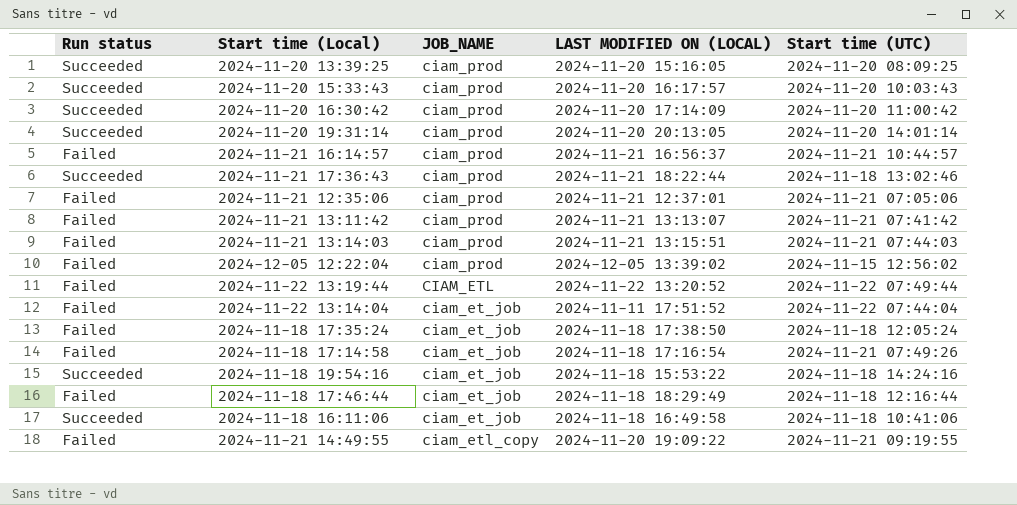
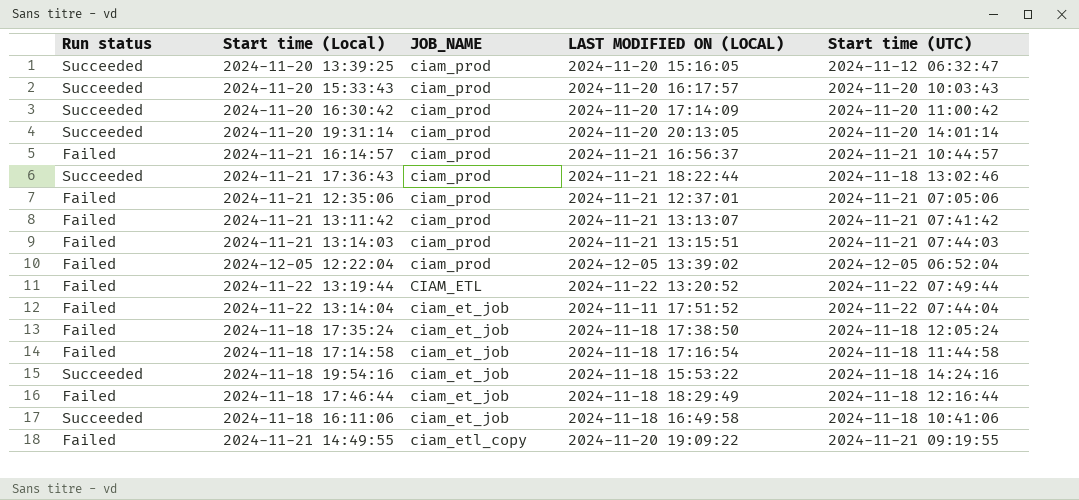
2024-11-20 13:39:25 | Start time (UTC): 2024-11-20 08:09:25 -> 2024-11-12 06:32:47
2024-12-05 12:22:04 | Start time (UTC): 2024-11-15 12:56:02 -> 2024-12-05 06:52:04
2024-11-18 17:14:58 | Start time (UTC): 2024-11-21 07:49:26 -> 2024-11-18 11:44:58

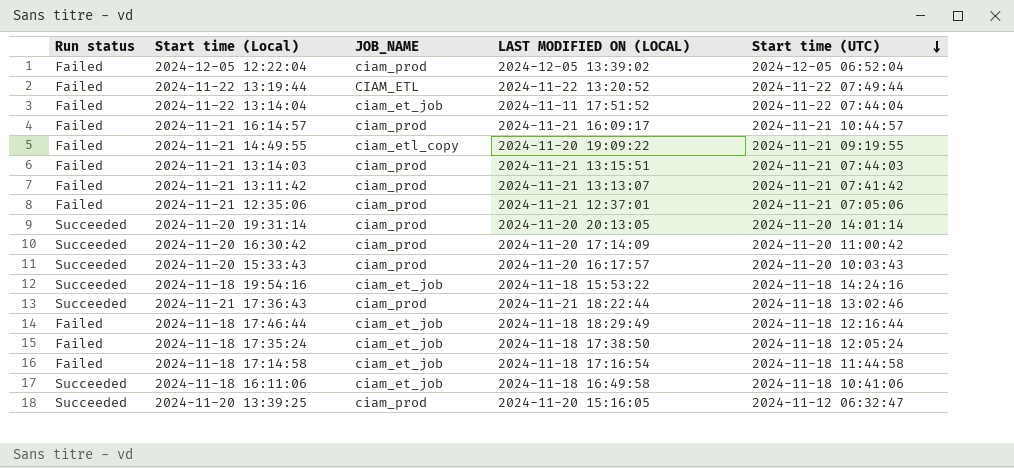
row order: none -> Start time (UTC) descending
2024-11-21 16:14:57 | LAST MODIFIED ON (LOCAL): 2024-11-21 16:56:37 -> 2024-11-21 16:09:17

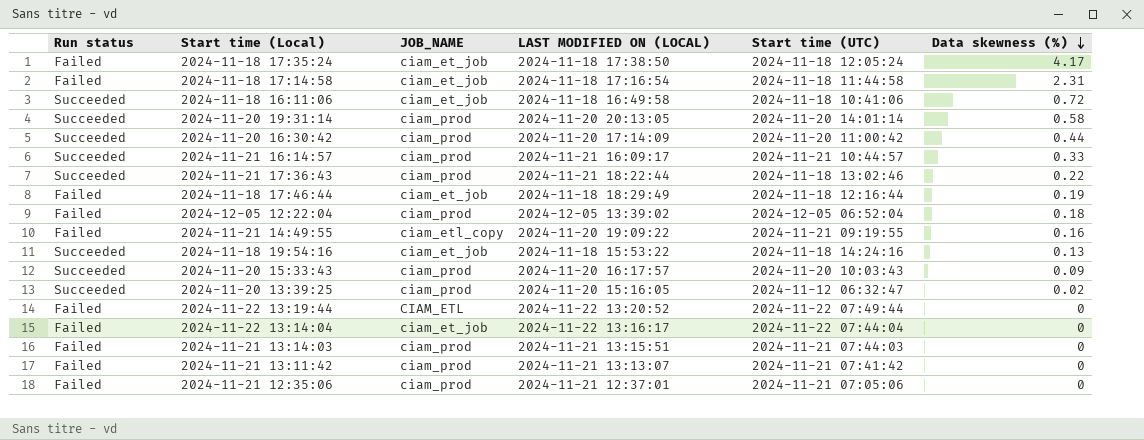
row order: Start time (UTC) descending -> Data skewness (%) descending
column Data skewness (%) | position: none -> 6
2024-11-21 16:14:57 | Run status: Failed -> Succeeded
2024-11-22 13:14:04 | LAST MODIFIED ON (LOCAL): 2024-11-11 17:51:52 -> 2024-11-22 13:16:17

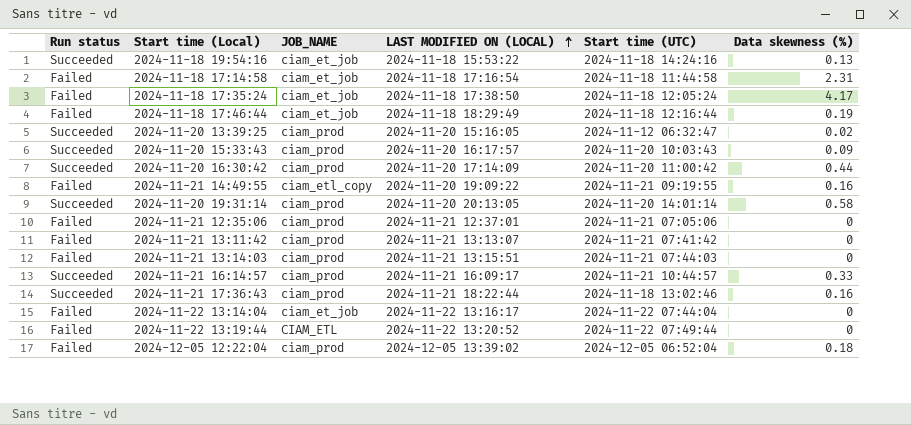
row order: Data skewness (%) descending -> LAST MODIFIED ON (LOCAL) ascending
row 2024-11-18 16:11:06: Succeeded | ciam_et_job | 2024-11-18 16:49:58 | 2024-11-18 10:41:06 | 0.72 -> none
2024-11-21 17:36:43 | Data skewness (%): 0.22 -> 0.16

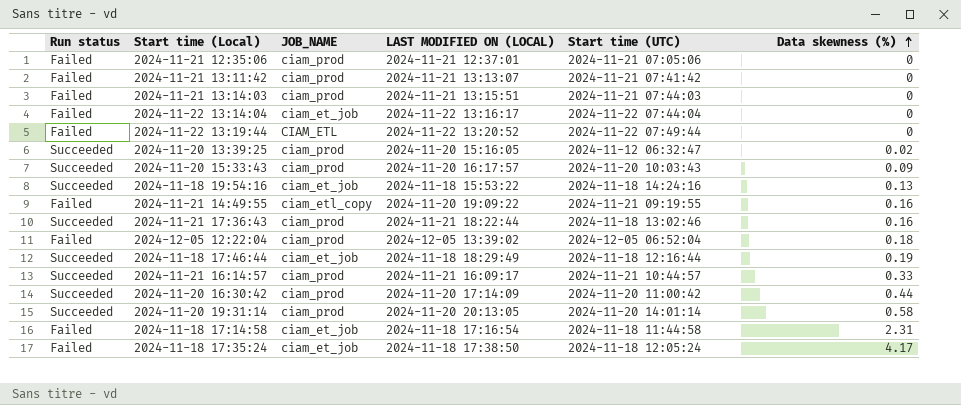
row order: LAST MODIFIED ON (LOCAL) ascending -> Data skewness (%) ascending
2024-11-18 17:46:44 | Run status: Failed -> Succeeded

